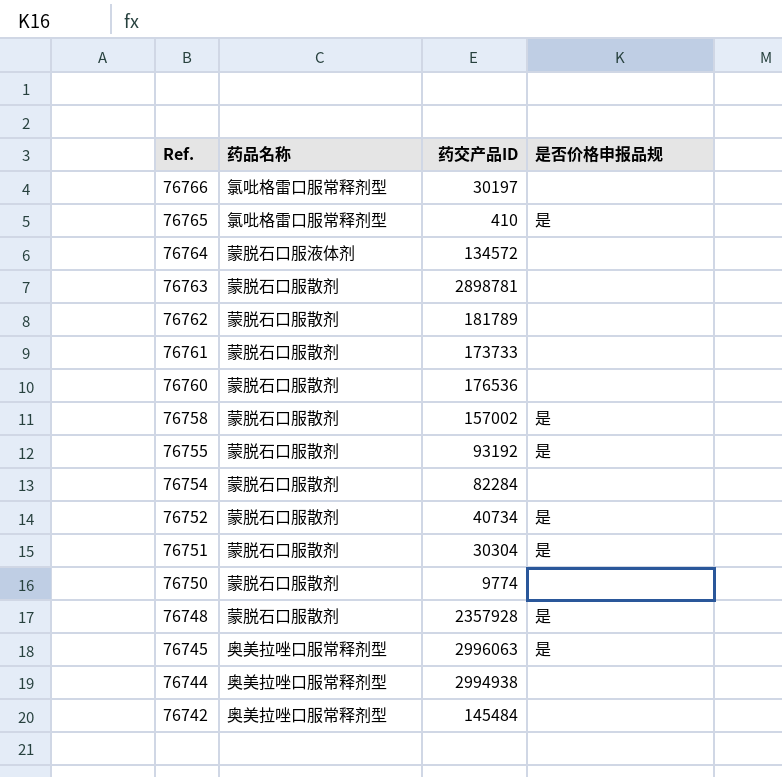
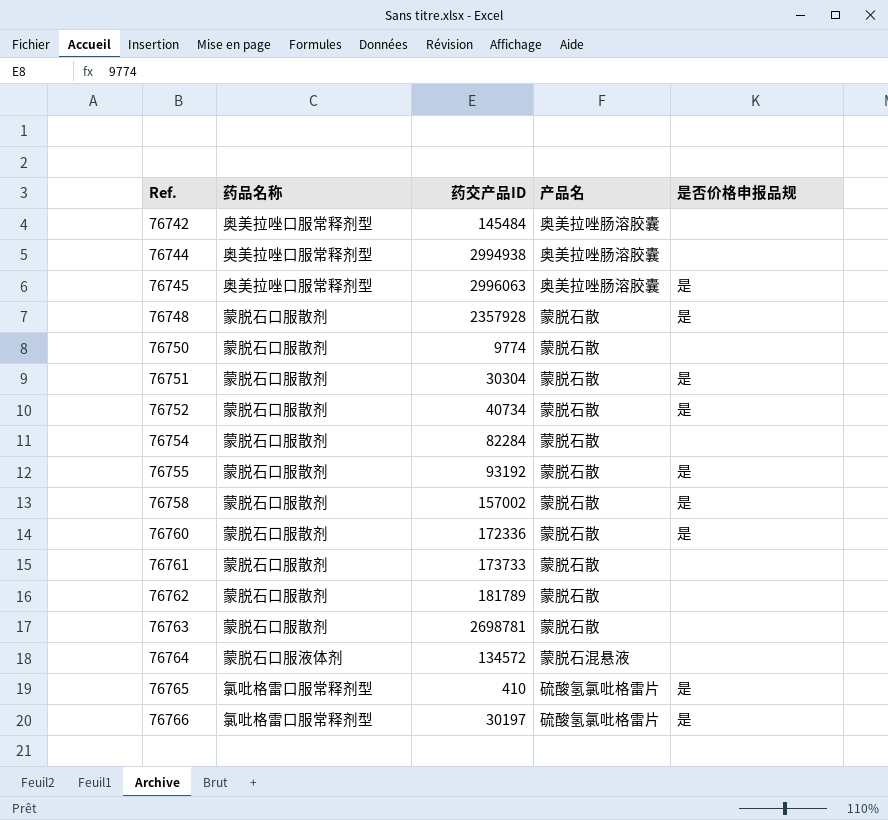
row order: Ref. descending -> Ref. ascending
column 产品名 | position: none -> 4
76760 | 药交产品ID: 176536 -> 172336
76760 | 是否价格申报品规: none -> 是
76763 | 药交产品ID: 2898781 -> 2698781
76766 | 是否价格申报品规: none -> 是

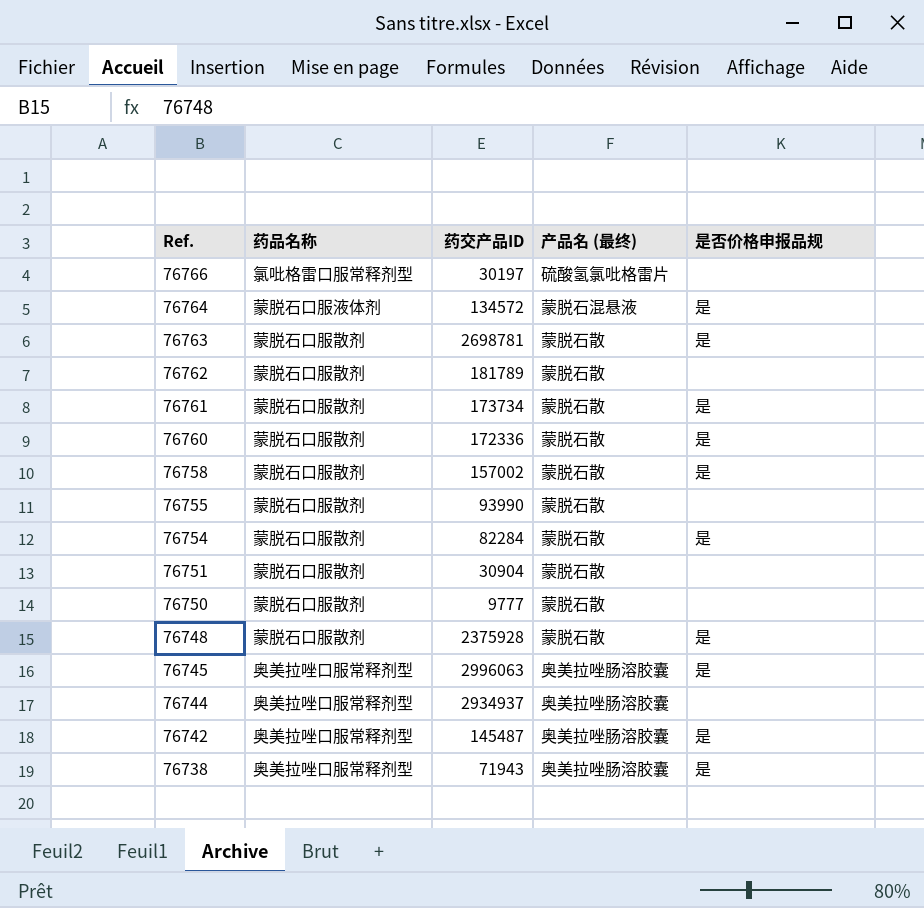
row order: Ref. ascending -> Ref. descending
column name: 产品名 -> 产品名 (最终)
row 76752: 蒙脱石口服散剂 | 40734 | 蒙脱石散 | 是 -> none
row 76765: 氯吡格雷口服常释剂型 | 410 | 硫酸氢氯吡格雷片 | 是 -> none
76766 | 是否价格申报品规: 是 -> none
76764 | 是否价格申报品规: none -> 是
76763 | 是否价格申报品规: none -> 是
76761 | 药交产品ID: 173733 -> 173734
76761 | 是否价格申报品规: none -> 是
76755 | 药交产品ID: 93192 -> 93990
76755 | 是否价格申报品规: 是 -> none
76754 | 是否价格申报品规: none -> 是
76751 | 药交产品ID: 30304 -> 30904
76751 | 是否价格申报品规: 是 -> none
76750 | 药交产品ID: 9774 -> 9777
76748 | 药交产品ID: 2357928 -> 2375928
76744 | 药交产品ID: 2994938 -> 2934937
76742 | 药交产品ID: 145484 -> 145487
76742 | 是否价格申报品规: none -> 是
row 76738: none -> 奥美拉唑口服常释剂型 | 71943 | 奥美拉唑肠溶胶囊 | 是

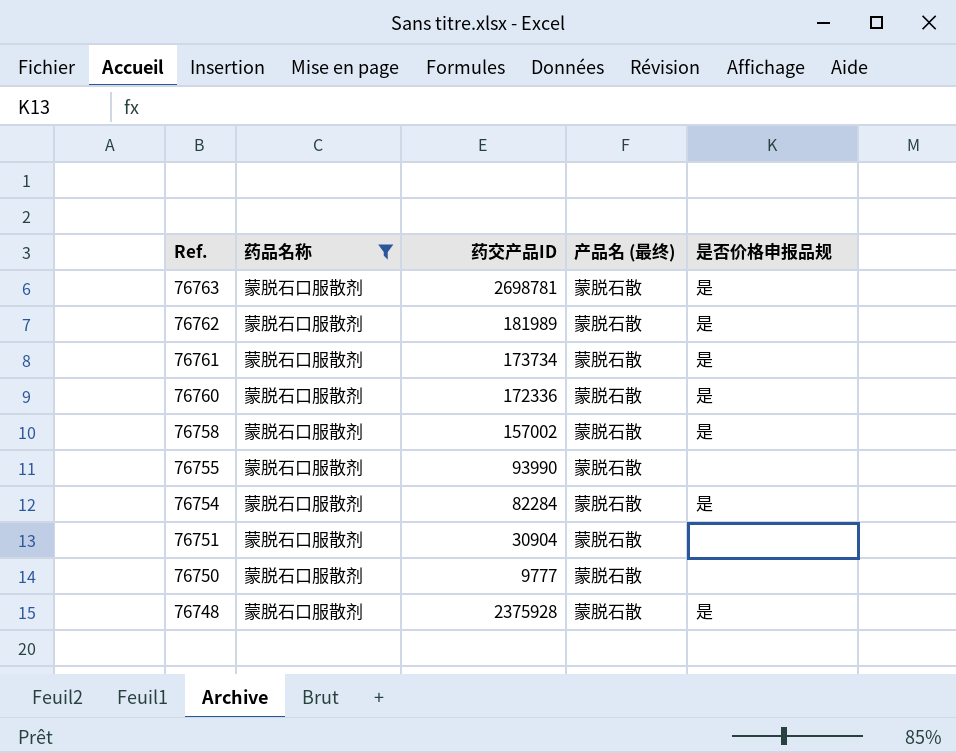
filter: none -> 药品名称 = 蒙脱石口服散剂
76762 | 药交产品ID: 181789 -> 181989
76762 | 是否价格申报品规: none -> 是

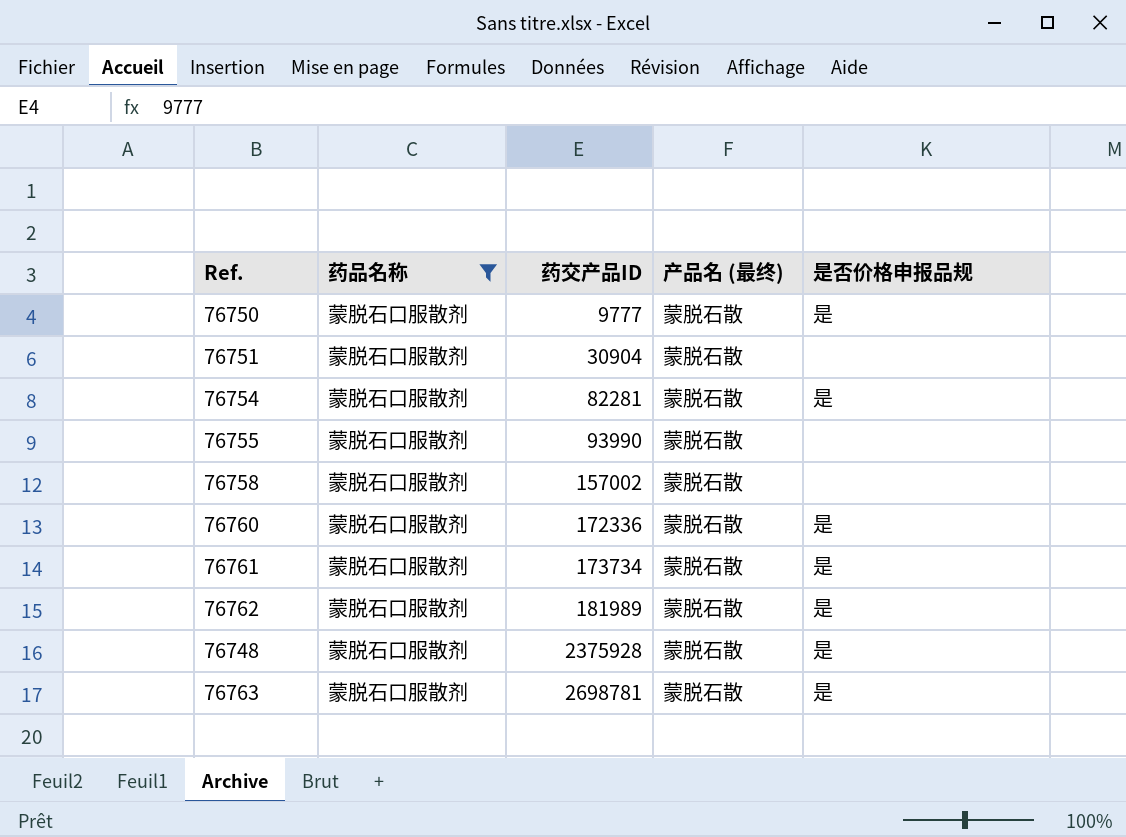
row order: Ref. descending -> 药交产品ID ascending
76750 | 是否价格申报品规: none -> 是
76754 | 药交产品ID: 82284 -> 82281
76758 | 是否价格申报品规: 是 -> none

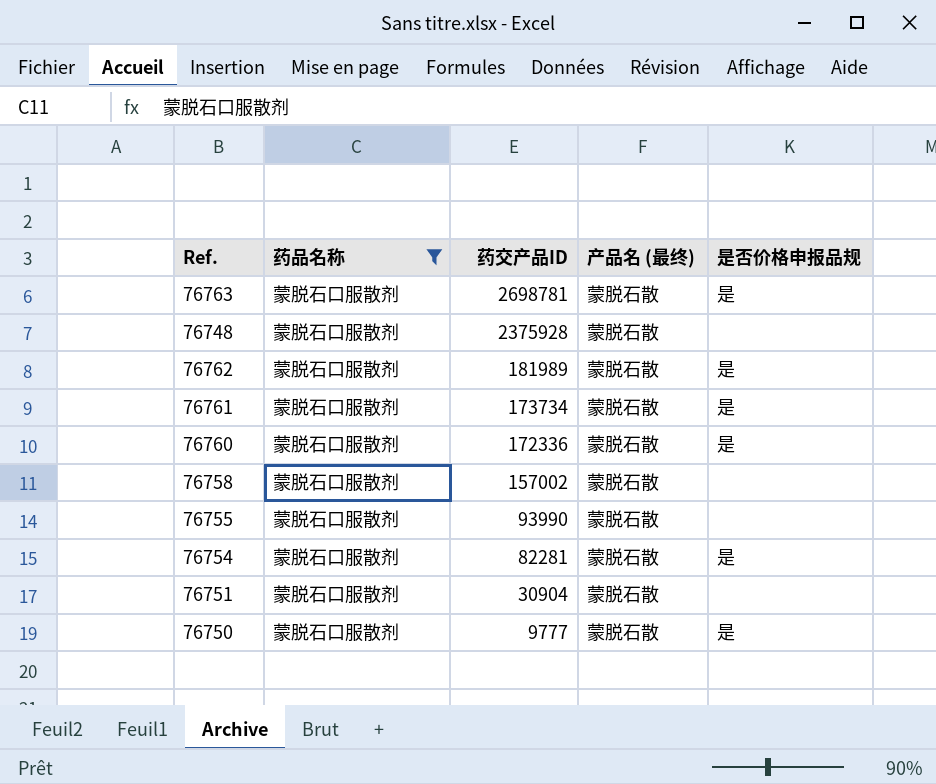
row order: 药交产品ID ascending -> 药交产品ID descending
76748 | 是否价格申报品规: 是 -> none

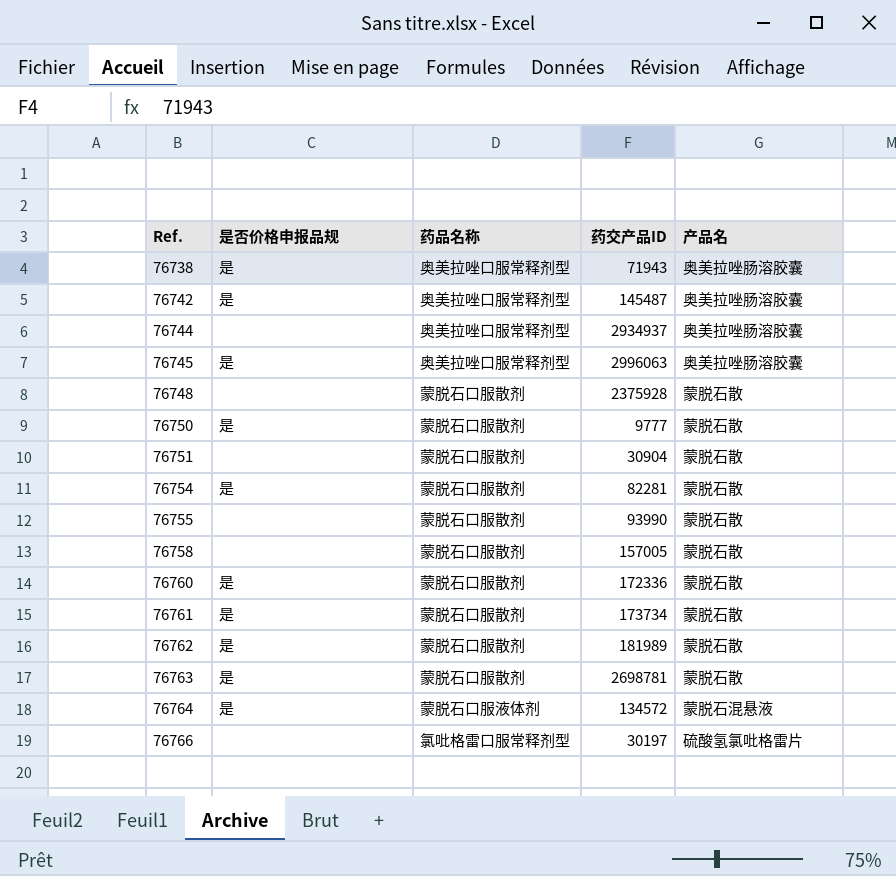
filter: 药品名称 = 蒙脱石口服散剂 -> none
row order: 药交产品ID descending -> Ref. ascending
column 是否价格申报品规 | position: 5 -> 2
column name: 产品名 (最终) -> 产品名
76758 | 药交产品ID: 157002 -> 157005

